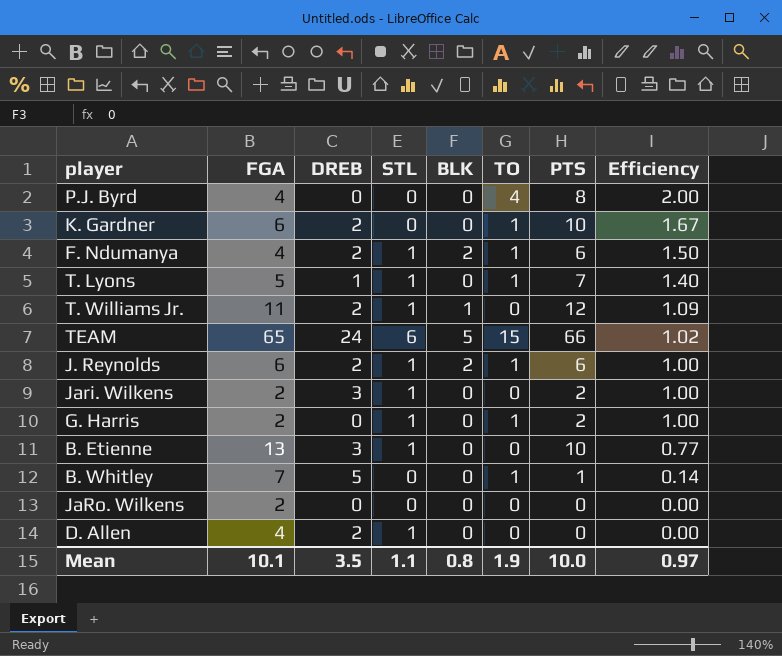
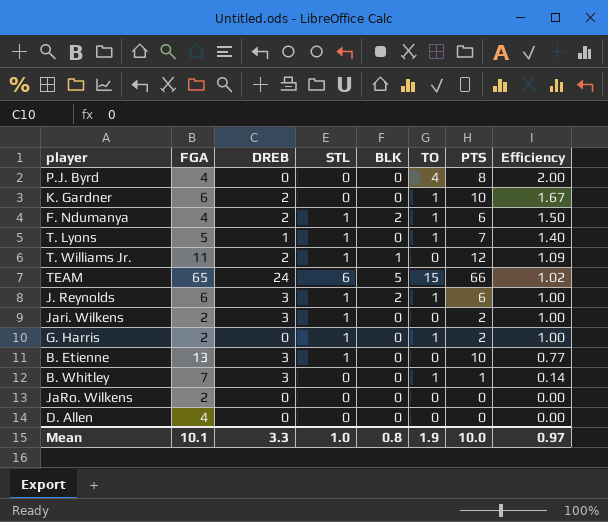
J. Reynolds | DREB: 2 -> 3
B. Whitley | DREB: 5 -> 3
D. Allen | DREB: 2 -> 0
D. Allen | STL: 1 -> 0
Mean | DREB: 3.5 -> 3.3
Mean | STL: 1.1 -> 1.0

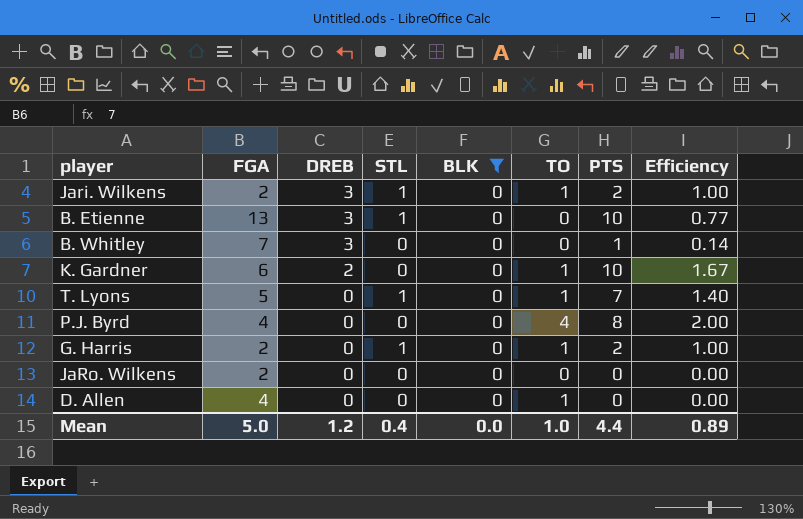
filter: none -> BLK = 0
row order: Efficiency descending -> DREB descending
Jari. Wilkens | TO: 0 -> 1
B. Whitley | TO: 1 -> 0
T. Lyons | DREB: 1 -> 0
D. Allen | TO: 0 -> 1
Mean | FGA: 10.1 -> 5.0
Mean | DREB: 3.3 -> 1.2
Mean | STL: 1.0 -> 0.4
Mean | BLK: 0.8 -> 0.0
Mean | TO: 1.9 -> 1.0
Mean | PTS: 10.0 -> 4.4
Mean | Efficiency: 0.97 -> 0.89

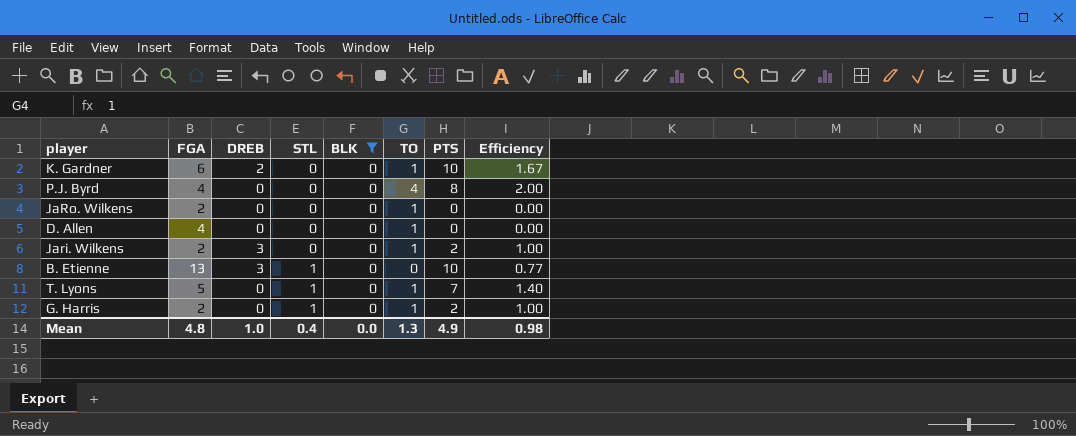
row order: DREB descending -> STL ascending
row B. Whitley: 7 | 3 | 0 | 0 | 0 | 1 | 0.14 -> none
JaRo. Wilkens | TO: 0 -> 1
Jari. Wilkens | STL: 1 -> 0
Mean | FGA: 5.0 -> 4.8
Mean | DREB: 1.2 -> 1.0
Mean | TO: 1.0 -> 1.3
Mean | PTS: 4.4 -> 4.9
Mean | Efficiency: 0.89 -> 0.98

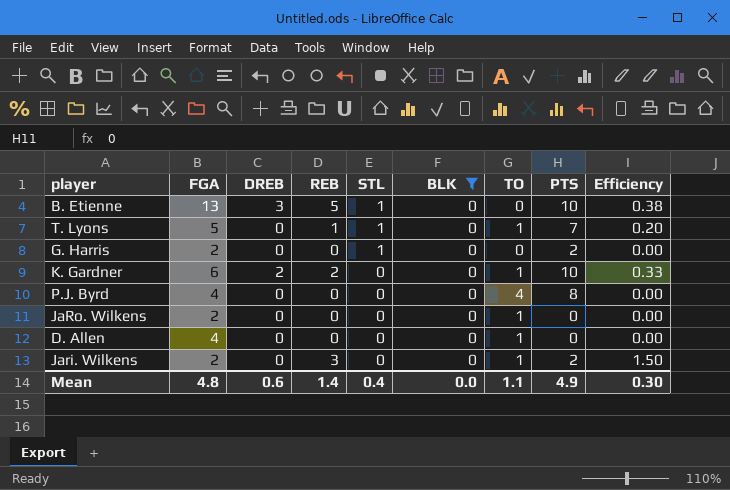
row order: STL ascending -> STL descending
column REB | position: none -> 4
column Efficiency | formula: [PTS] / [FGA] -> [REB] / [FGA]
G. Harris | TO: 1 -> 0
Jari. Wilkens | DREB: 3 -> 0
Mean | DREB: 1.0 -> 0.6
Mean | TO: 1.3 -> 1.1
Mean | Efficiency: 0.98 -> 0.30

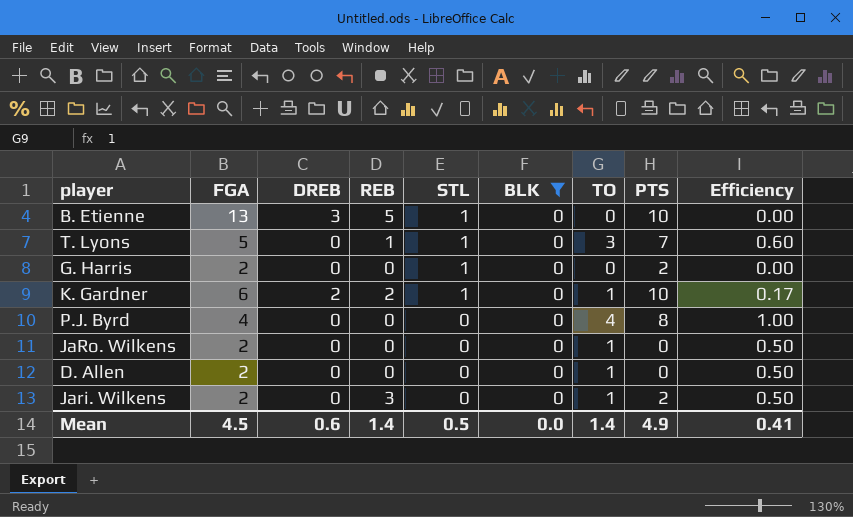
column Efficiency | formula: [REB] / [FGA] -> [TO] / [FGA]
T. Lyons | TO: 1 -> 3
K. Gardner | STL: 0 -> 1
D. Allen | FGA: 4 -> 2
Mean | FGA: 4.8 -> 4.5
Mean | STL: 0.4 -> 0.5
Mean | TO: 1.1 -> 1.4
Mean | Efficiency: 0.30 -> 0.41

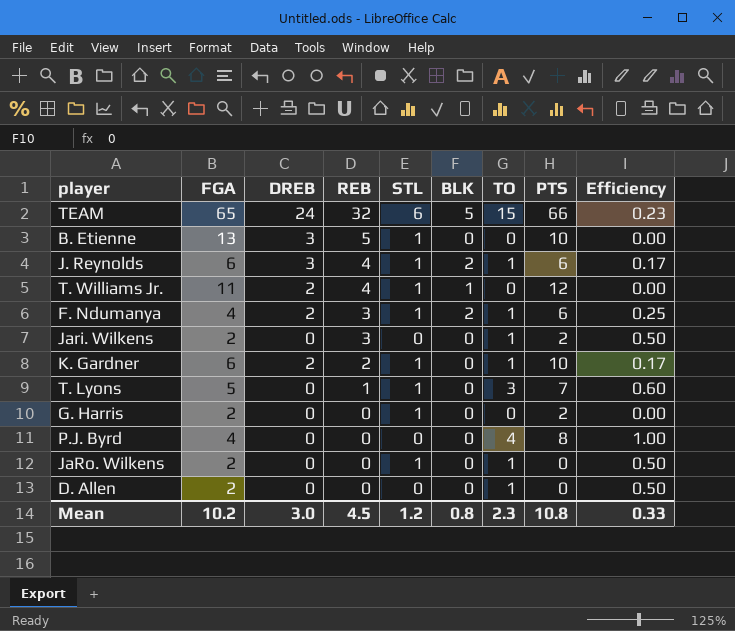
filter: BLK = 0 -> none
row order: STL descending -> REB descending
JaRo. Wilkens | STL: 0 -> 1
Mean | FGA: 4.5 -> 10.2
Mean | DREB: 0.6 -> 3.0
Mean | REB: 1.4 -> 4.5
Mean | STL: 0.5 -> 1.2
Mean | BLK: 0.0 -> 0.8
Mean | TO: 1.4 -> 2.3
Mean | PTS: 4.9 -> 10.8
Mean | Efficiency: 0.41 -> 0.33

